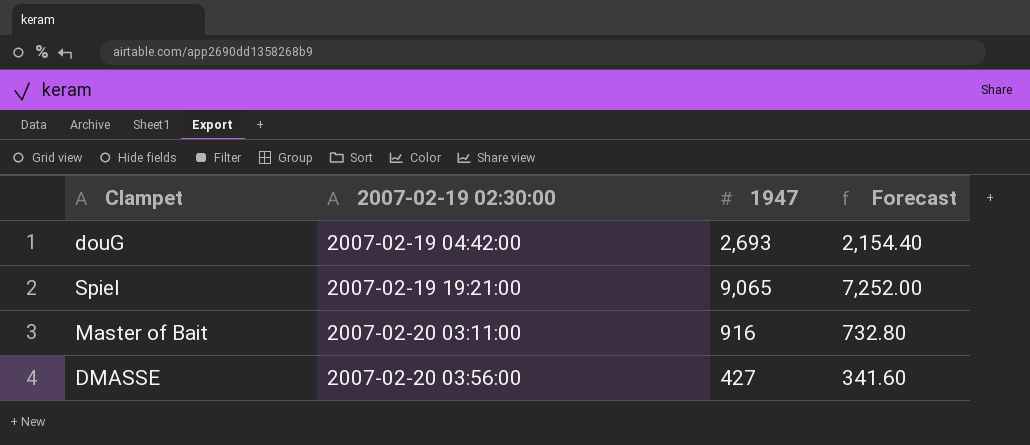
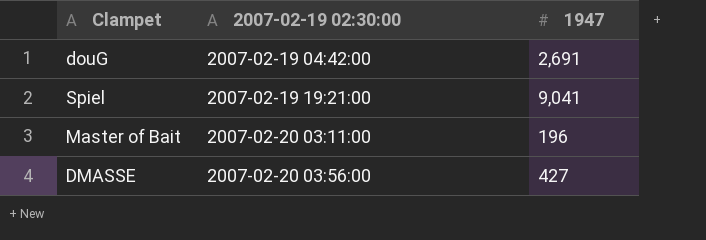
column Forecast | formula: [1947] * 0.8 -> none
douG | 1947: 2,693 -> 2,691
Spiel | 1947: 9,065 -> 9,041
Master of Bait | 1947: 916 -> 196

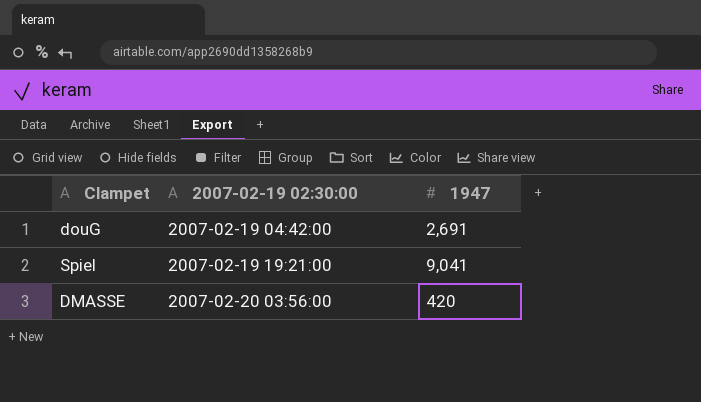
row Master of Bait: 2007-02-20 03:11:00 | 196 -> none
DMASSE | 1947: 427 -> 420

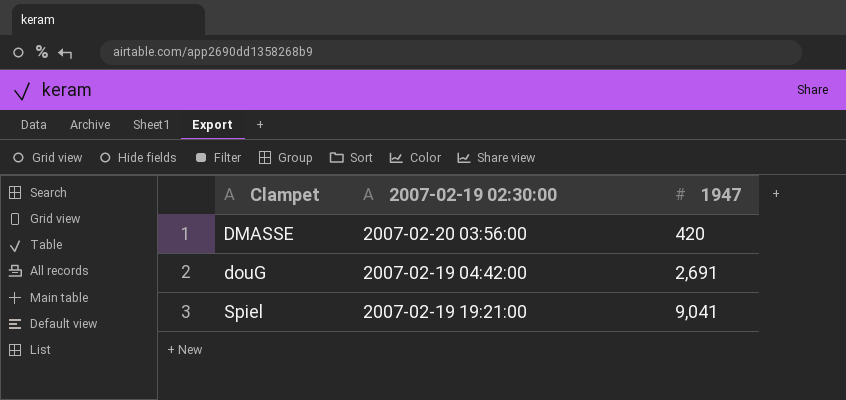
row order: 2007-02-19 02:30:00 ascending -> Clampet ascending

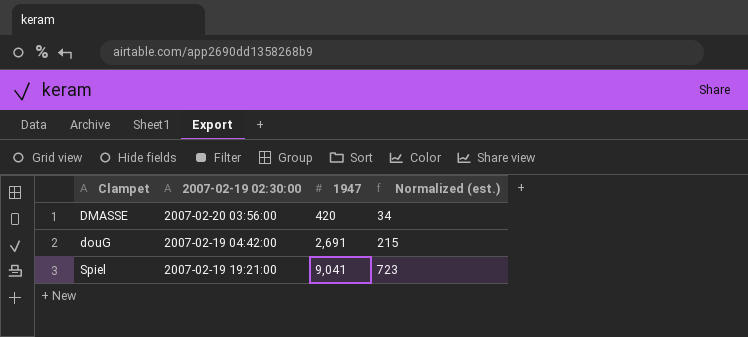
column Normalized (est.) | formula: none -> [1947] * 0.08

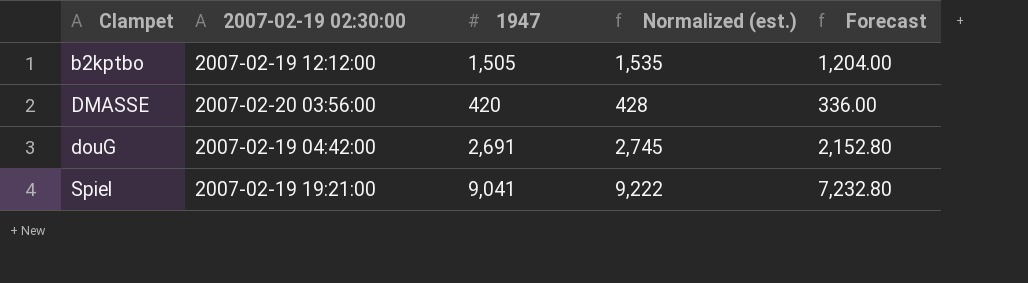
column Normalized (est.) | formula: [1947] * 0.08 -> [1947] * 1.02
column Forecast | formula: none -> [1947] * 0.8
row b2kptbo: none -> 2007-02-19 12:12:00 | 1,505 | 1,535 | 1,204.00

